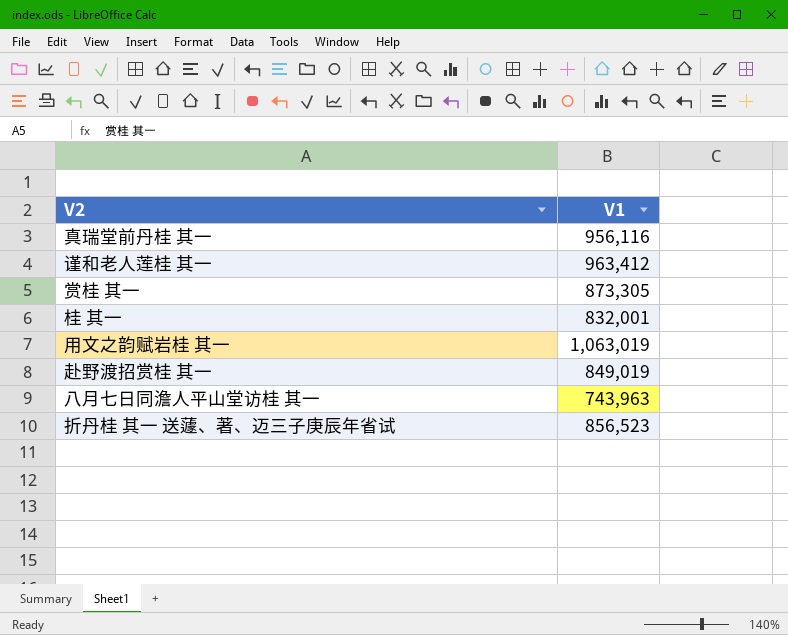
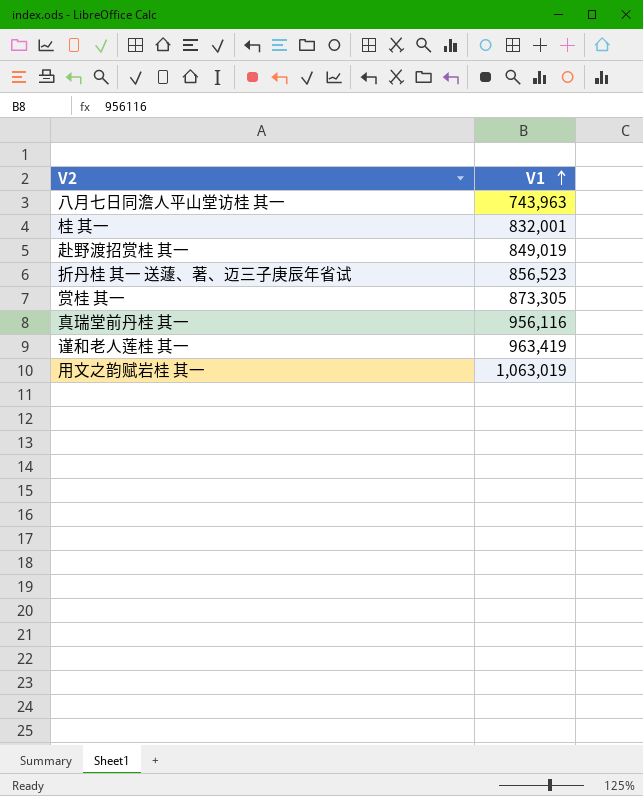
row order: none -> V1 ascending
谨和老人莲桂 其一 | V1: 963,412 -> 963,419

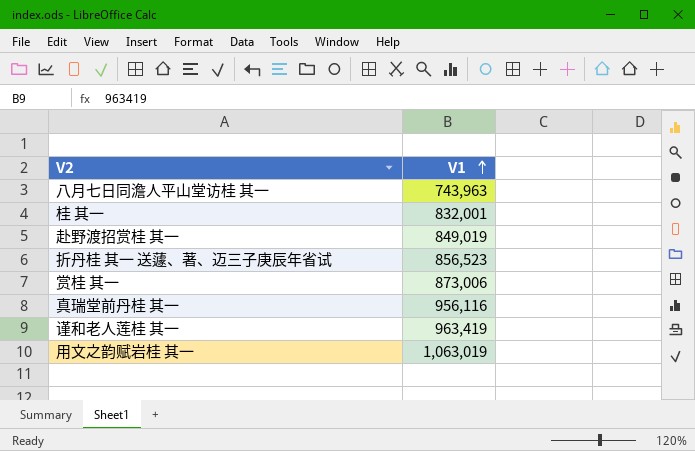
赏桂 其一 | V1: 873,305 -> 873,006

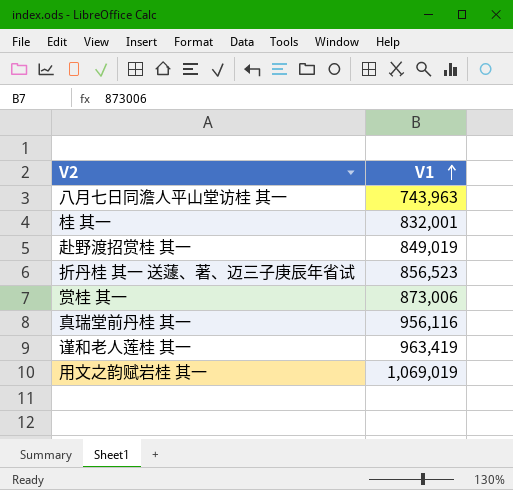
用文之韵赋岩桂 其一 | V1: 1,063,019 -> 1,069,019

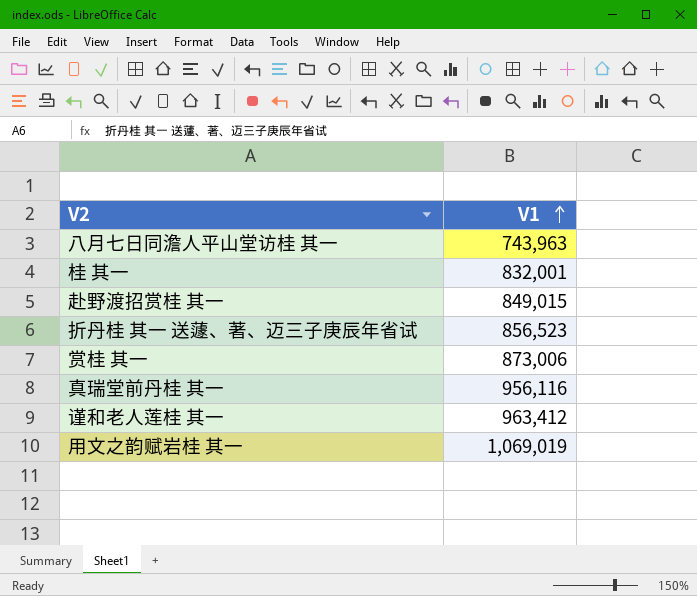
赴野渡招赏桂 其一 | V1: 849,019 -> 849,015
谨和老人莲桂 其一 | V1: 963,419 -> 963,412

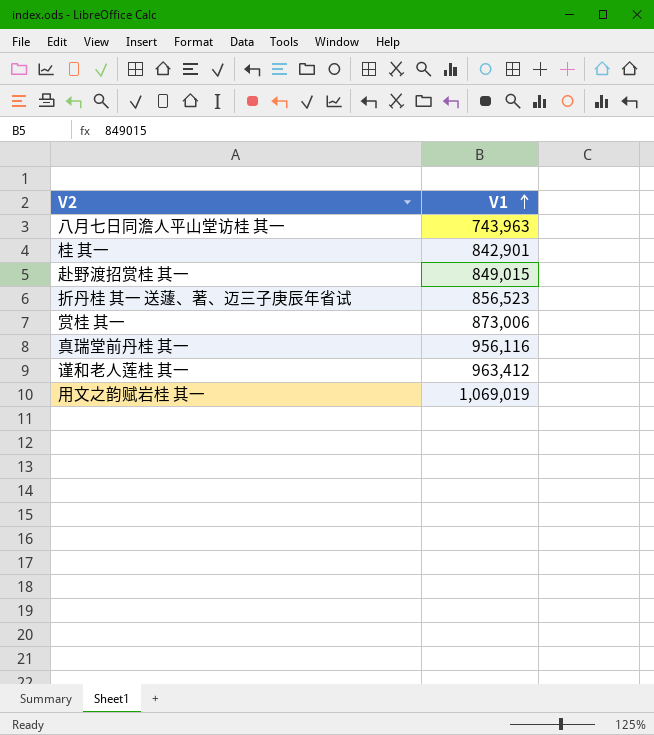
桂 其一 | V1: 832,001 -> 842,901

